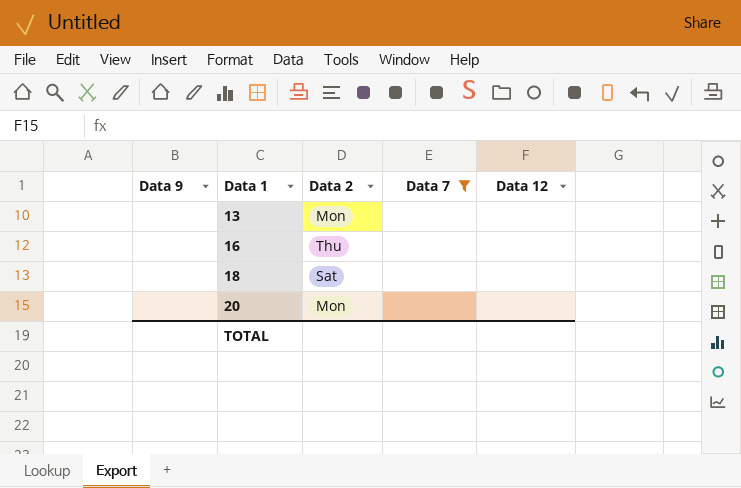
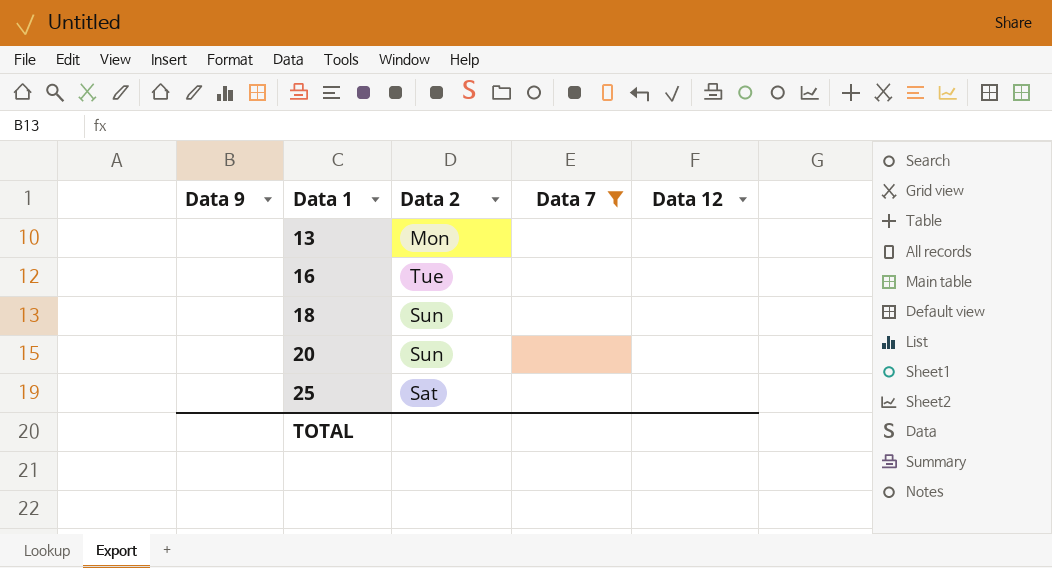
16 | Data 2: Thu -> Tue
18 | Data 2: Sat -> Sun
20 | Data 2: Mon -> Sun
row 25: none -> none | Sat | none | none

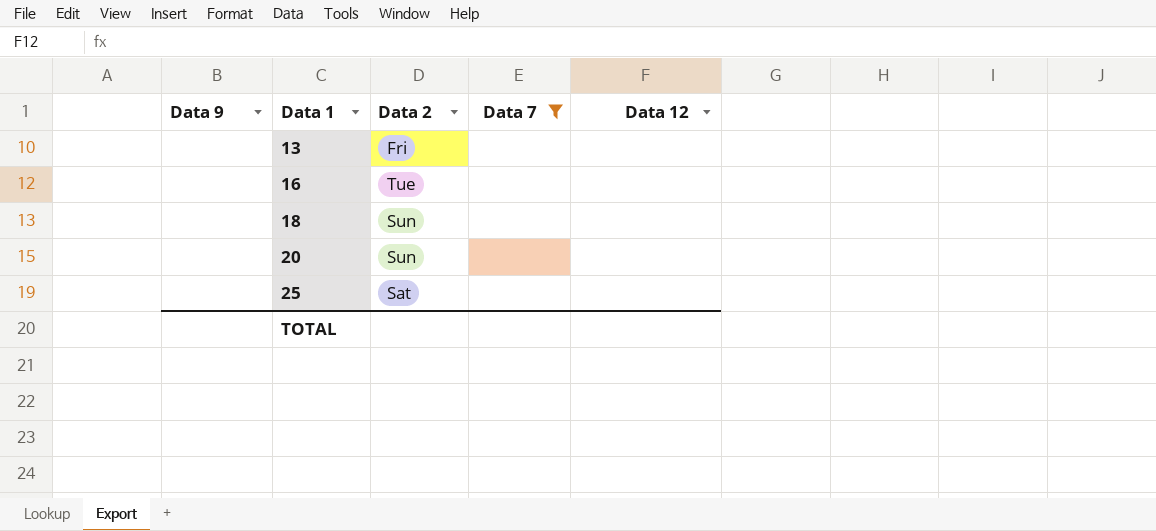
13 | Data 2: Mon -> Fri

